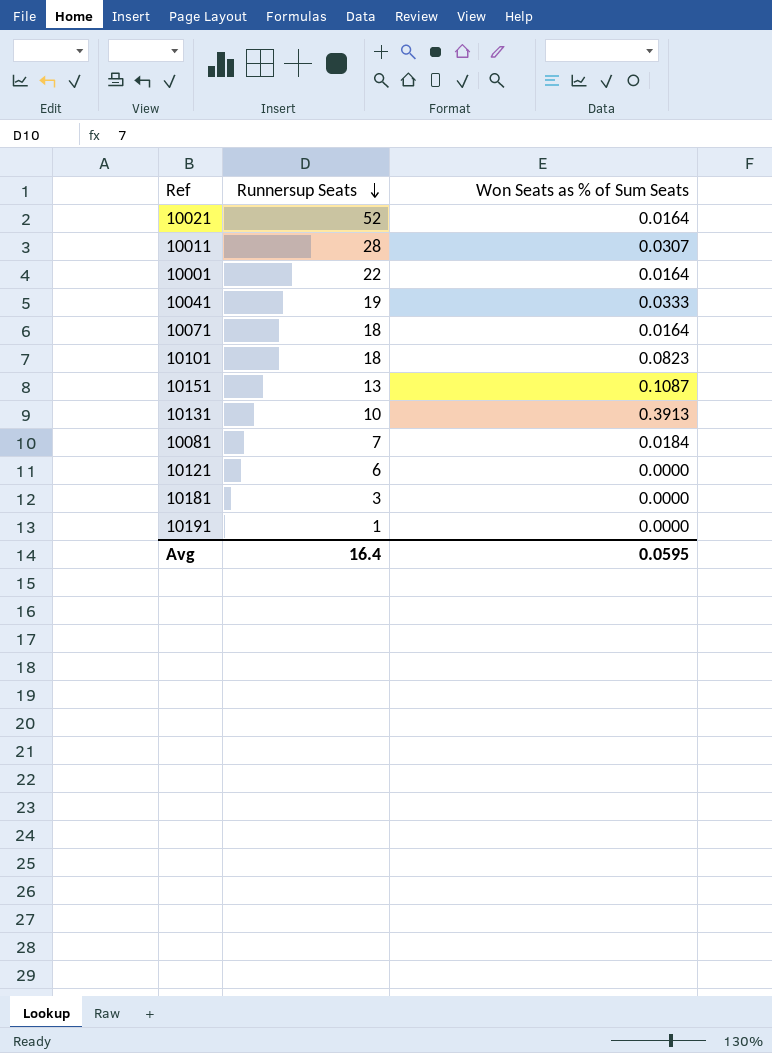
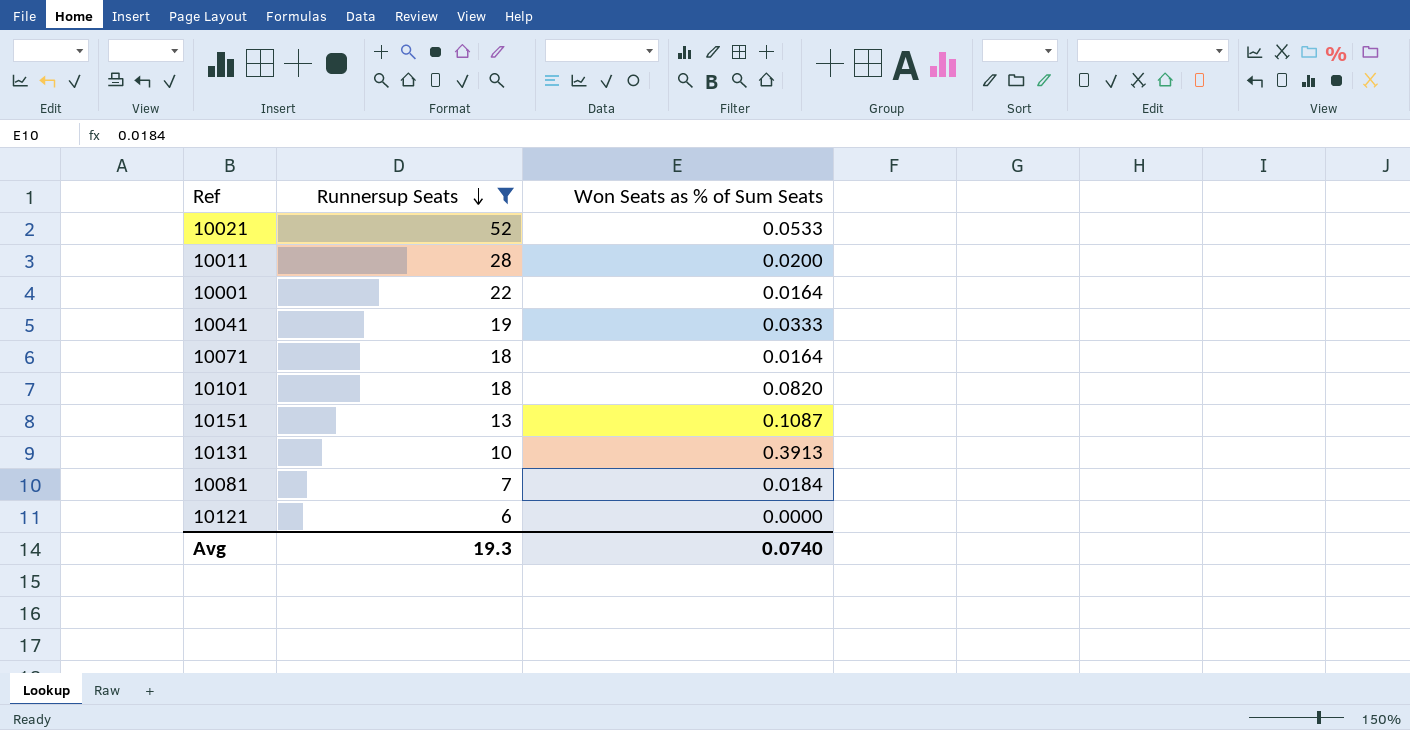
filter: none -> Runnersup Seats >= 6
10021 | Won Seats as % of Sum Seats: 0.0164 -> 0.0533
10011 | Won Seats as % of Sum Seats: 0.0307 -> 0.0200
10101 | Won Seats as % of Sum Seats: 0.0823 -> 0.0820
Avg | Runnersup Seats: 16.4 -> 19.3
Avg | Won Seats as % of Sum Seats: 0.0595 -> 0.0740

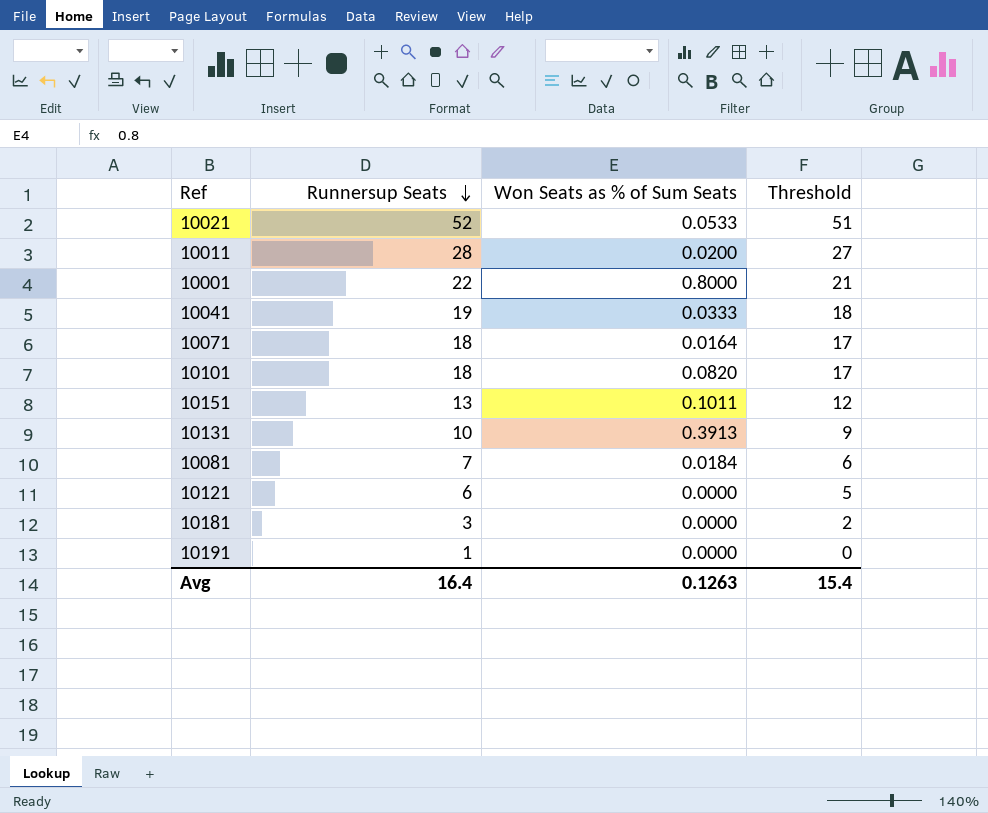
filter: Runnersup Seats >= 6 -> none
column Threshold | formula: none -> [Runnersup Seats] - 1
10001 | Won Seats as % of Sum Seats: 0.0164 -> 0.8000
10151 | Won Seats as % of Sum Seats: 0.1087 -> 0.1011
Avg | Runnersup Seats: 19.3 -> 16.4
Avg | Won Seats as % of Sum Seats: 0.0740 -> 0.1263

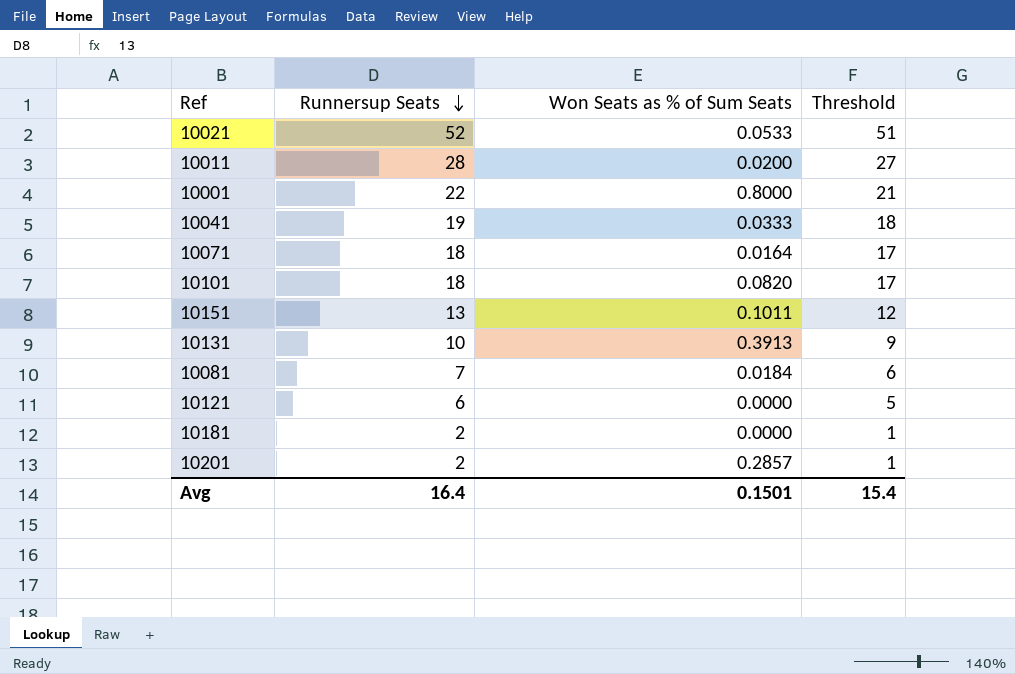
row 10191: 1 | 0.0000 | 0 -> none
10181 | Runnersup Seats: 3 -> 2
10181 | Threshold: 2 -> 1
row 10201: none -> 2 | 0.2857 | 1
Avg | Won Seats as % of Sum Seats: 0.1263 -> 0.1501

